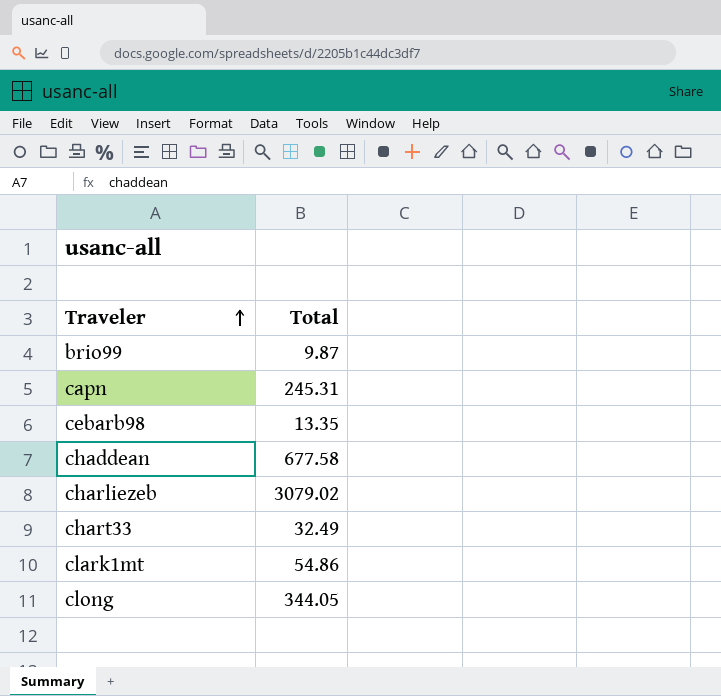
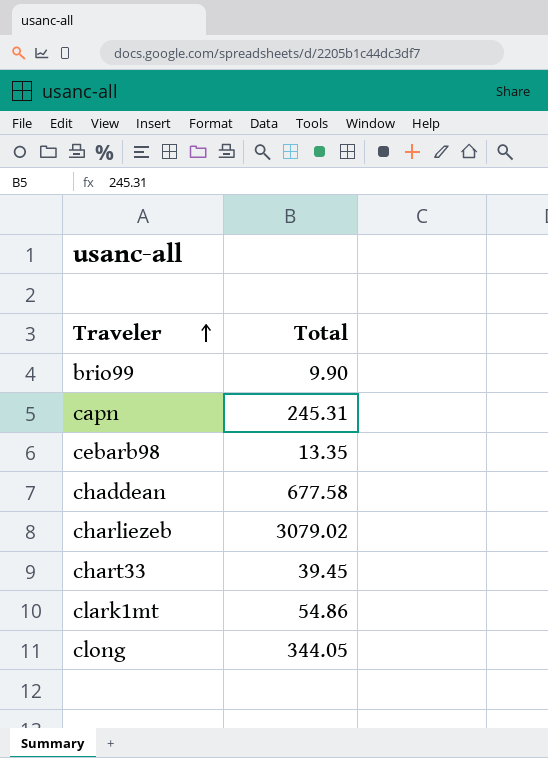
brio99 | Total: 9.87 -> 9.90
chart33 | Total: 32.49 -> 39.45

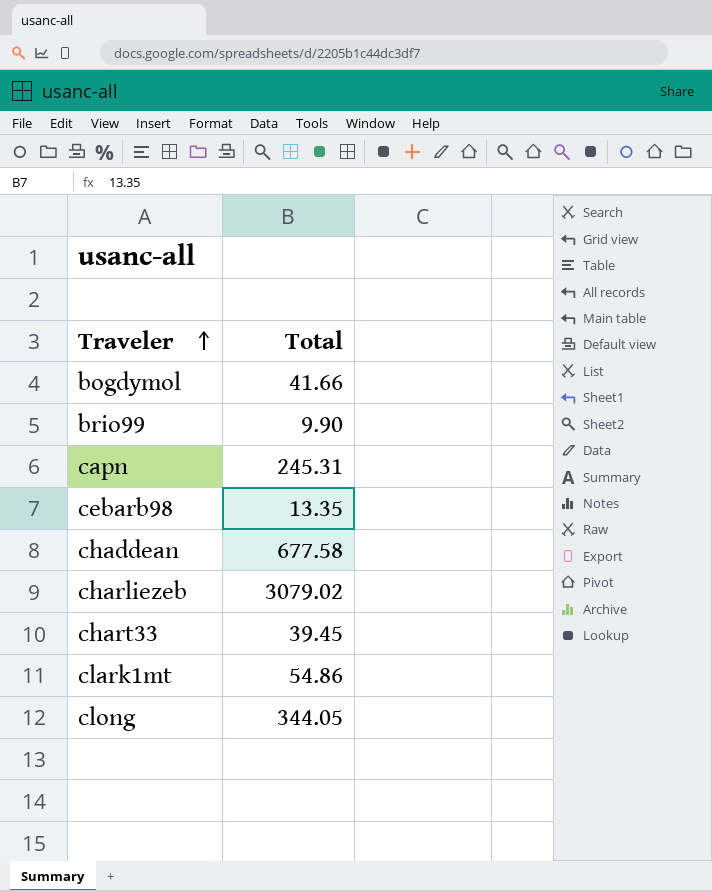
row bogdymol: none -> 41.66

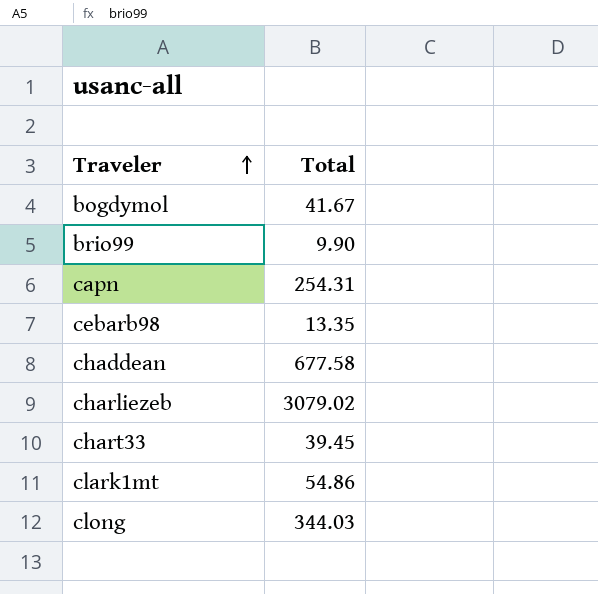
bogdymol | Total: 41.66 -> 41.67
capn | Total: 245.31 -> 254.31
clong | Total: 344.05 -> 344.03

